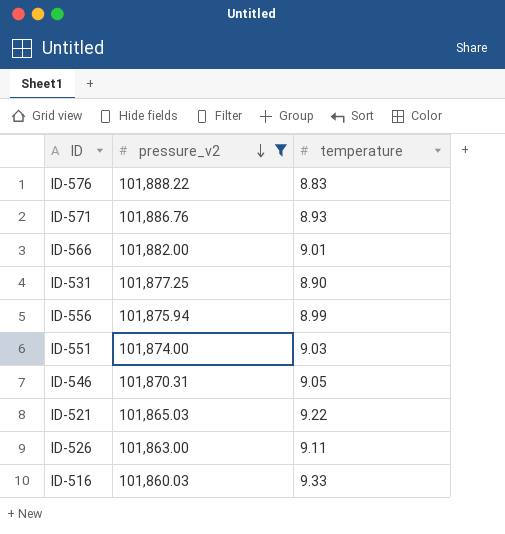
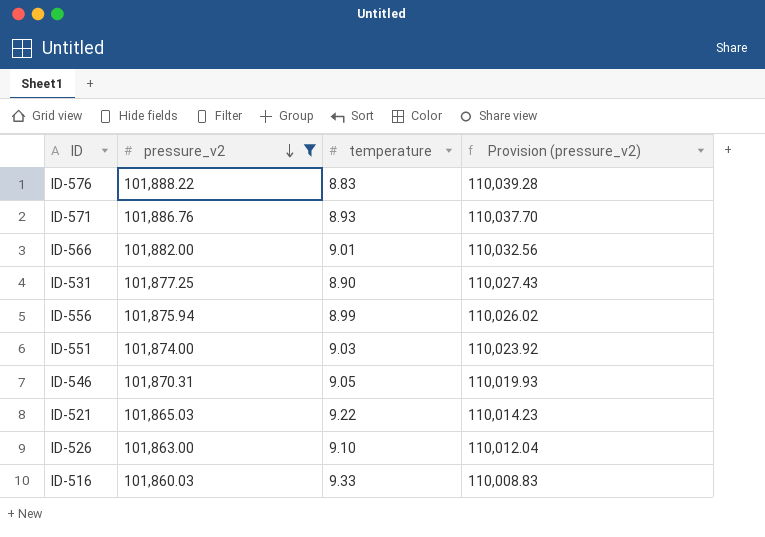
column Provision (pressure_v2) | formula: none -> [pressure_v2] * 1.08
ID-526 | temperature: 9.11 -> 9.10

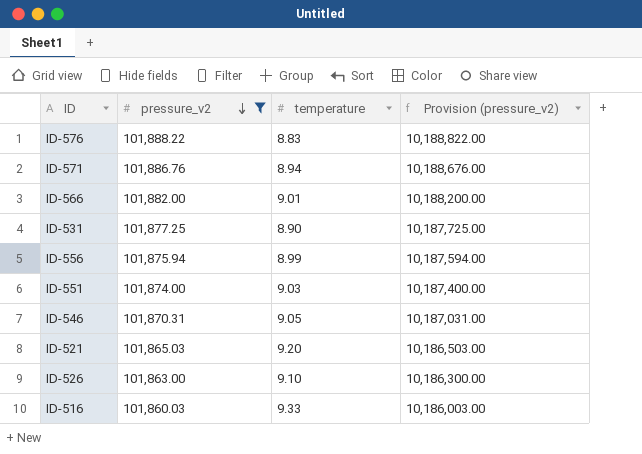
column Provision (pressure_v2) | formula: [pressure_v2] * 1.08 -> [pressure_v2] * 100
ID-571 | temperature: 8.93 -> 8.94
ID-521 | temperature: 9.22 -> 9.20

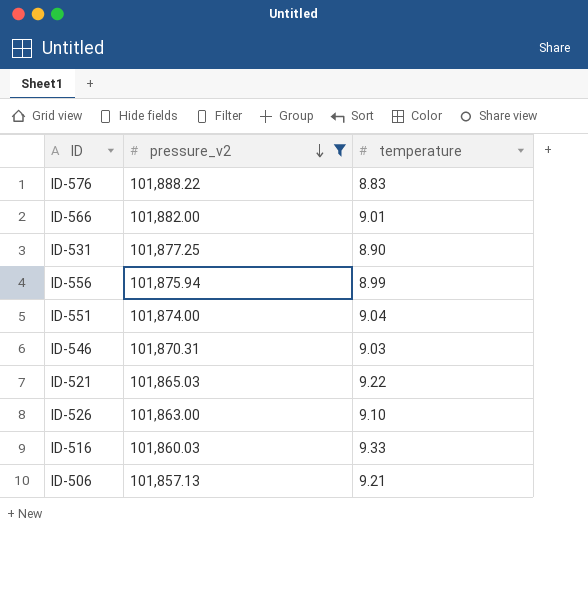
column Provision (pressure_v2) | formula: [pressure_v2] * 100 -> none
row ID-571: 101,886.76 | 8.94 | 10,188,676.00 -> none
ID-551 | temperature: 9.03 -> 9.04
ID-546 | temperature: 9.05 -> 9.03
ID-521 | temperature: 9.20 -> 9.22
row ID-506: none -> 101,857.13 | 9.21

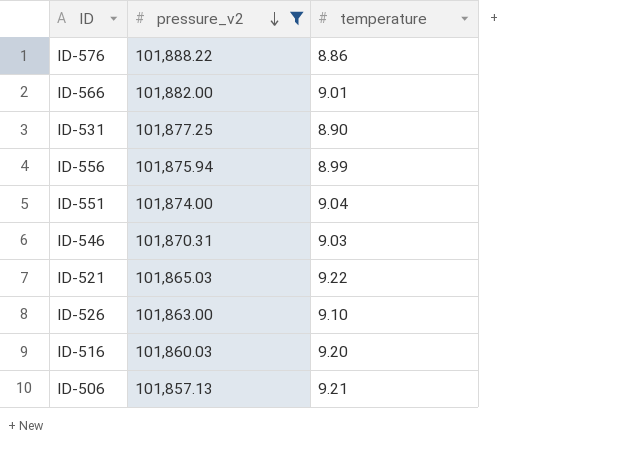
ID-576 | temperature: 8.83 -> 8.86
ID-516 | temperature: 9.33 -> 9.20

